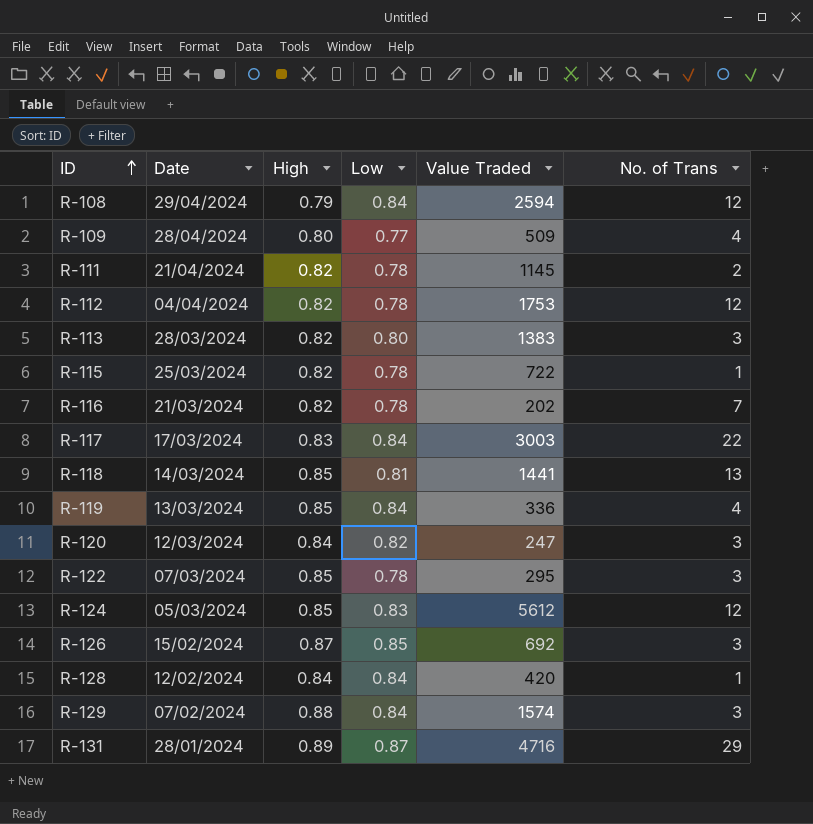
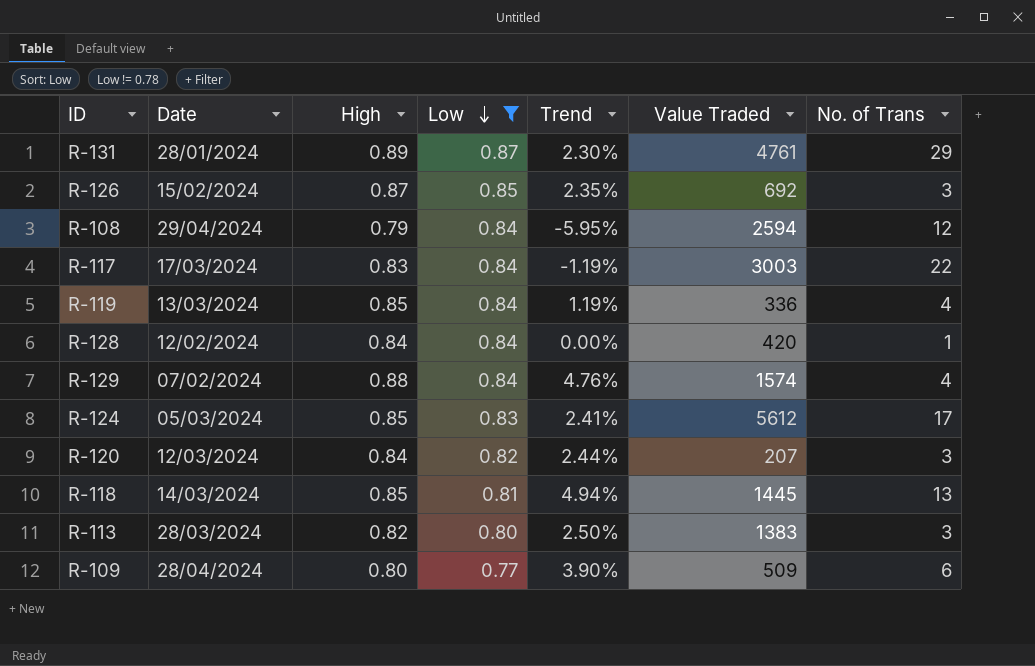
filter: none -> Low != 0.78
row order: ID ascending -> Low descending
column Trend | formula: none -> ([High] - [Low]) / [Low]
R-131 | Value Traded: 4716 -> 4761
R-129 | No. of Trans: 3 -> 4
R-124 | No. of Trans: 12 -> 17
R-120 | Value Traded: 247 -> 207
R-118 | Value Traded: 1441 -> 1445
R-109 | No. of Trans: 4 -> 6

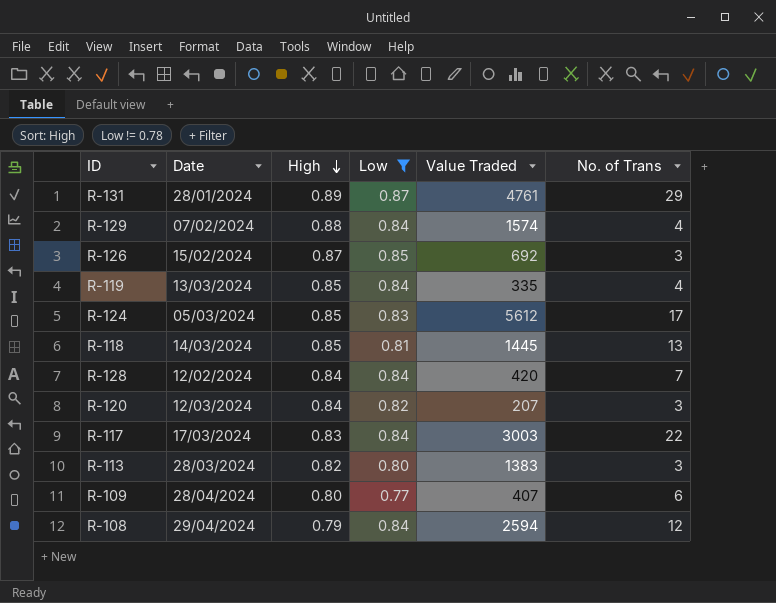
row order: Low descending -> High descending
column Trend | formula: ([High] - [Low]) / [Low] -> none
R-119 | Value Traded: 336 -> 335
R-128 | No. of Trans: 1 -> 7
R-109 | Value Traded: 509 -> 407

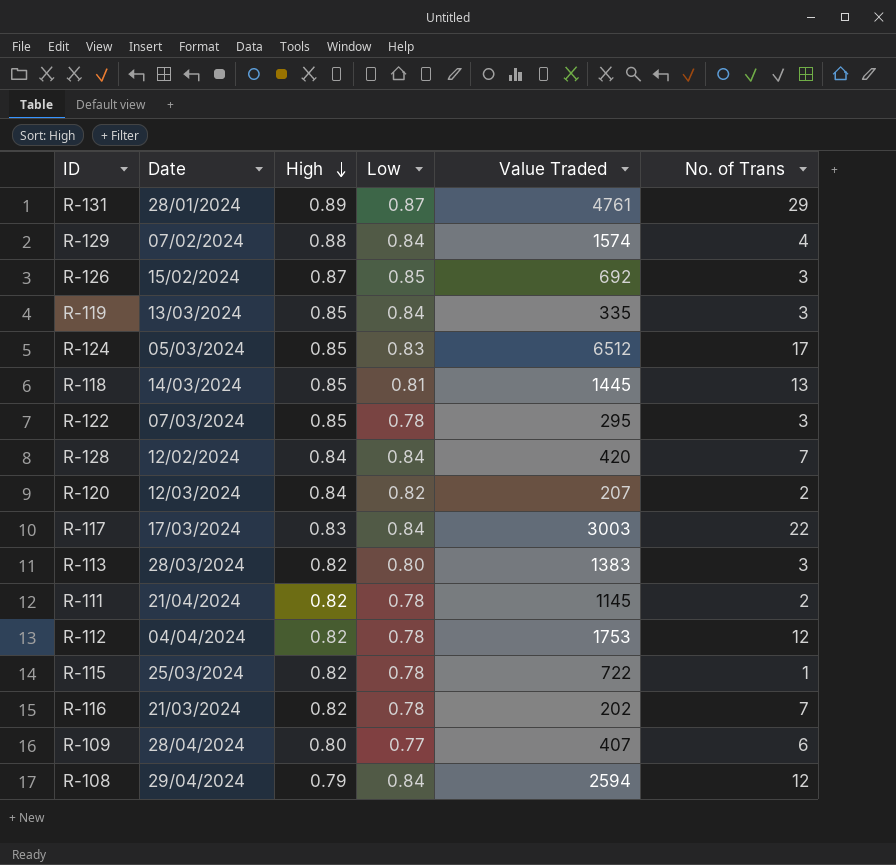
filter: Low != 0.78 -> none
R-119 | No. of Trans: 4 -> 3
R-124 | Value Traded: 5612 -> 6512
R-120 | No. of Trans: 3 -> 2

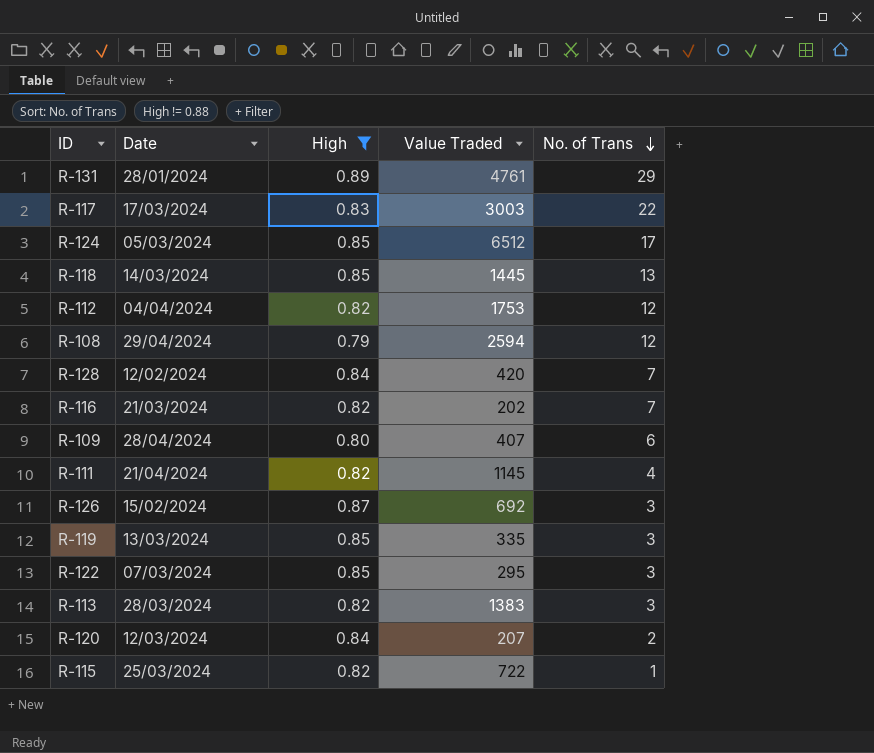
filter: none -> High != 0.88
row order: High descending -> No. of Trans descending
column Low | position: 4 -> none
R-111 | No. of Trans: 2 -> 4

